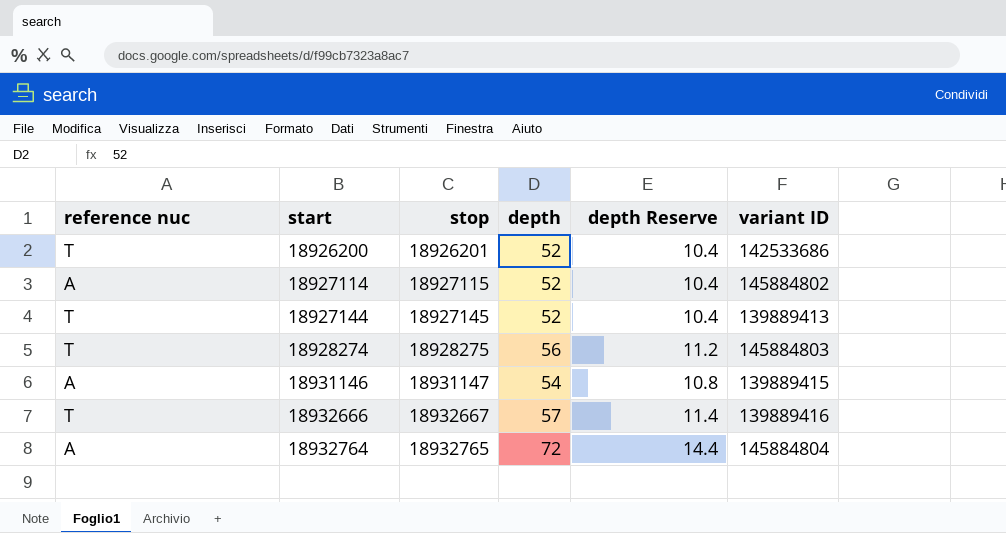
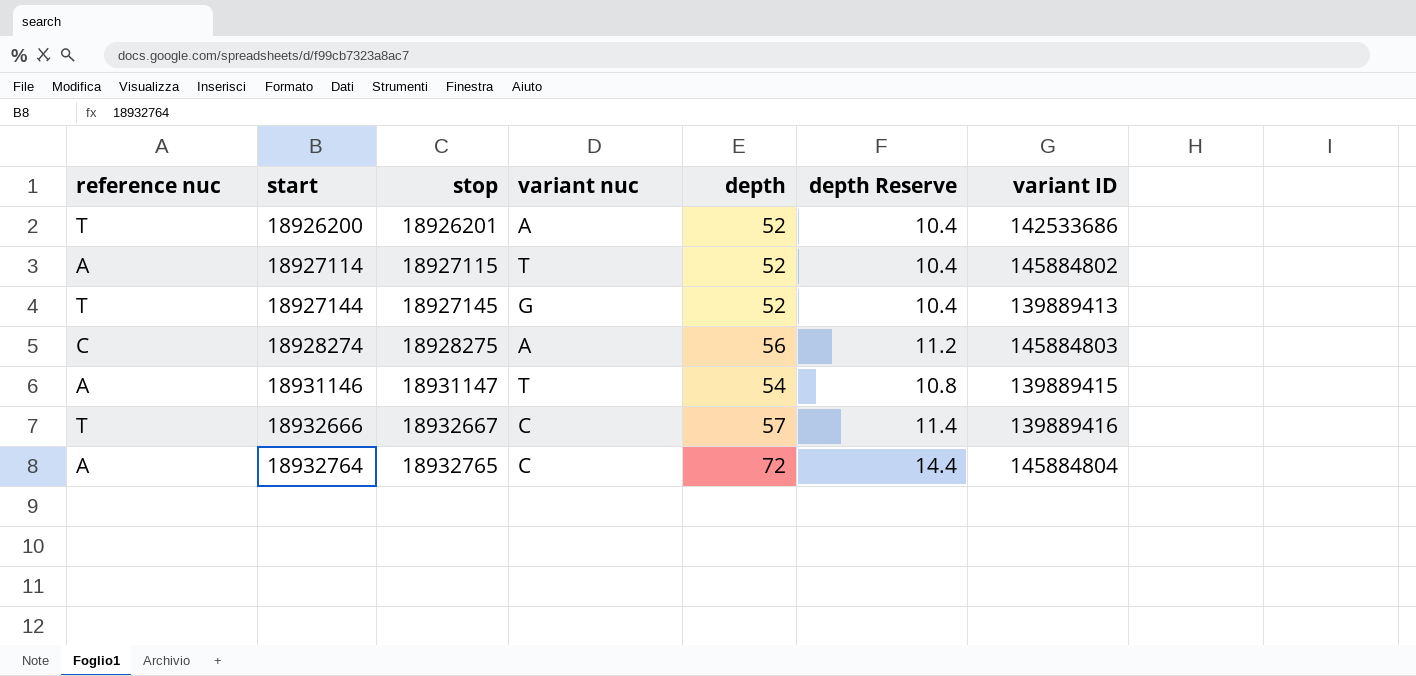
column variant nuc | position: none -> 4
18928274 | reference nuc: T -> C

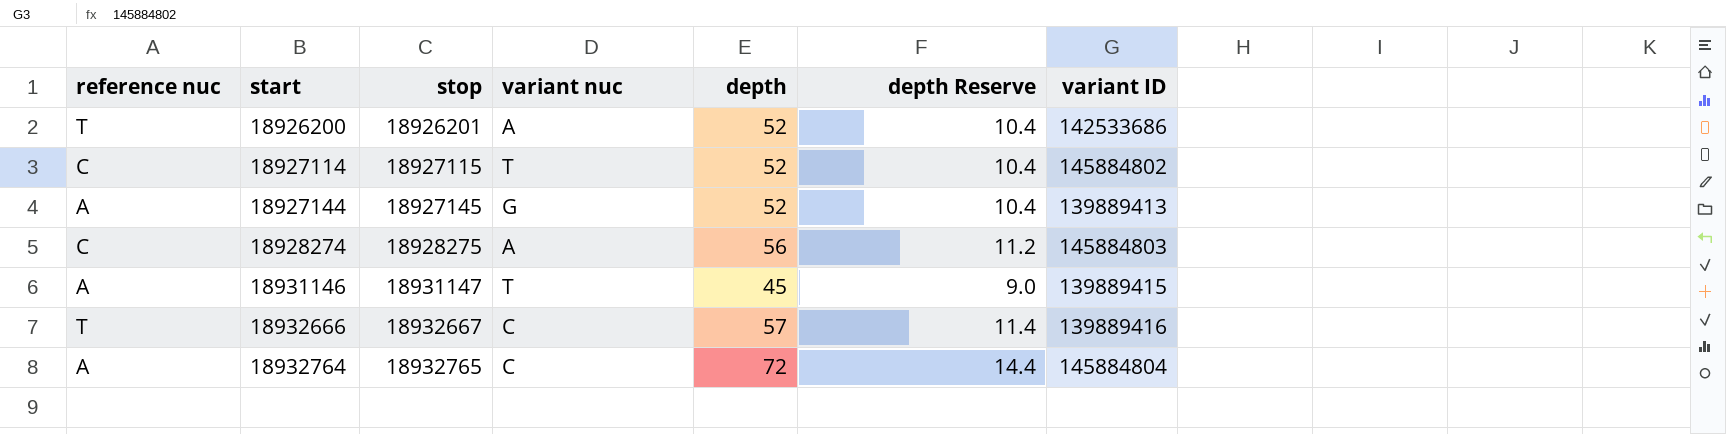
18927114 | reference nuc: A -> C
18927144 | reference nuc: T -> A
18931146 | depth: 54 -> 45
18931146 | depth Reserve: 10.8 -> 9.0

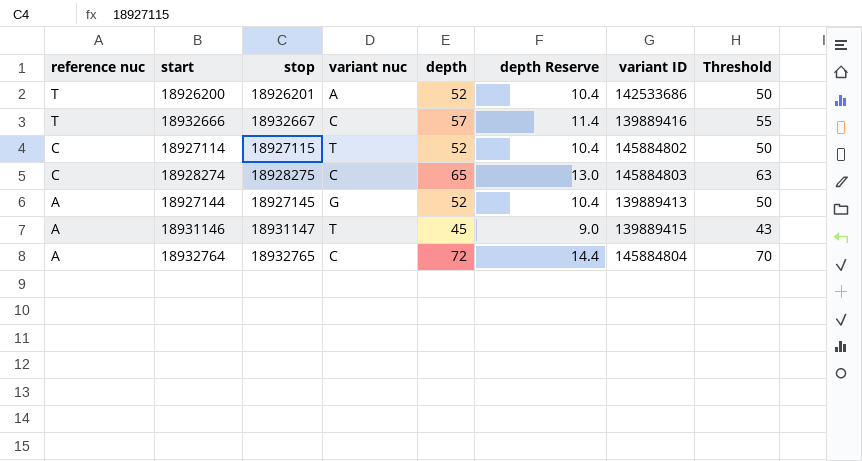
row order: start ascending -> reference nuc descending
column Threshold | formula: none -> [depth] - 2
18928274 | variant nuc: A -> C
18928274 | depth: 56 -> 65
18928274 | depth Reserve: 11.2 -> 13.0

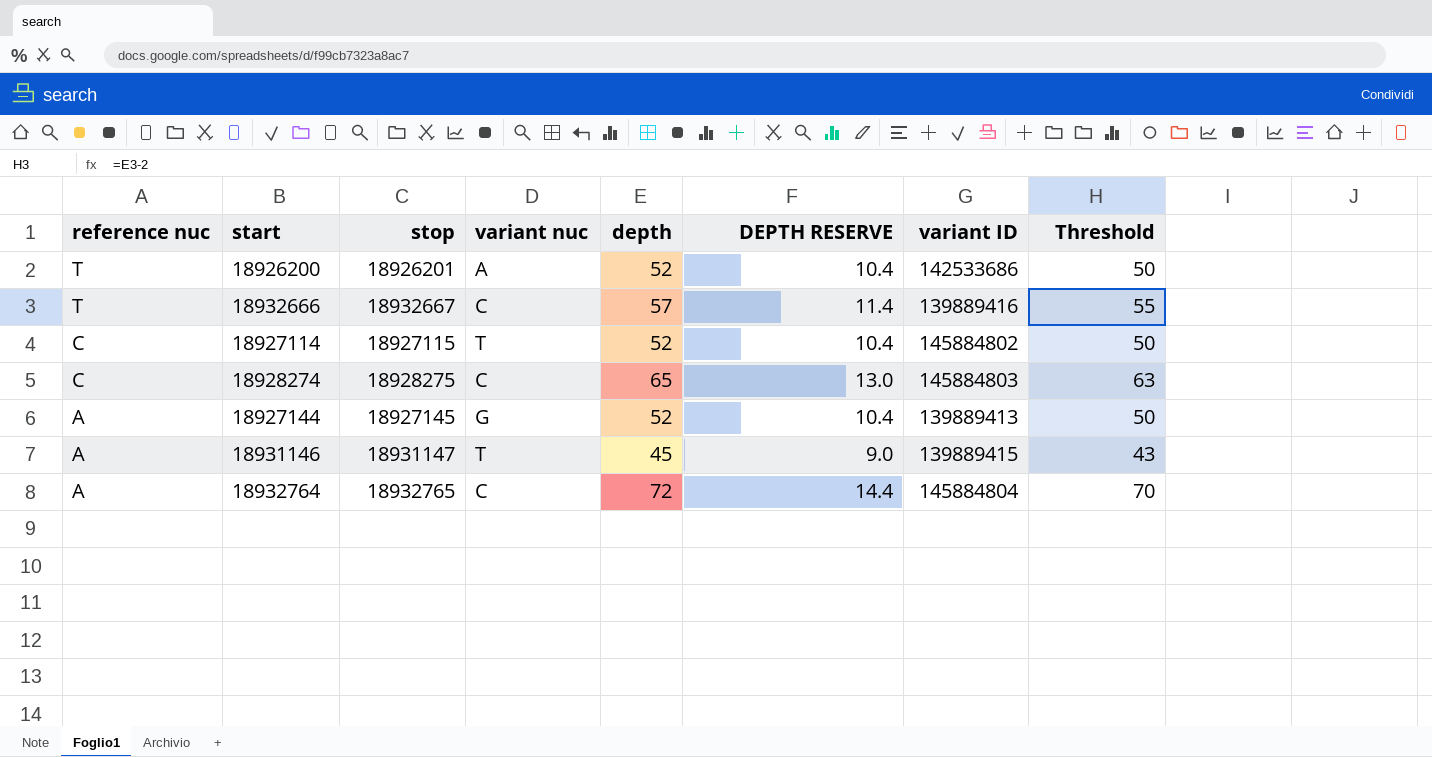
column name: depth Reserve -> DEPTH RESERVE

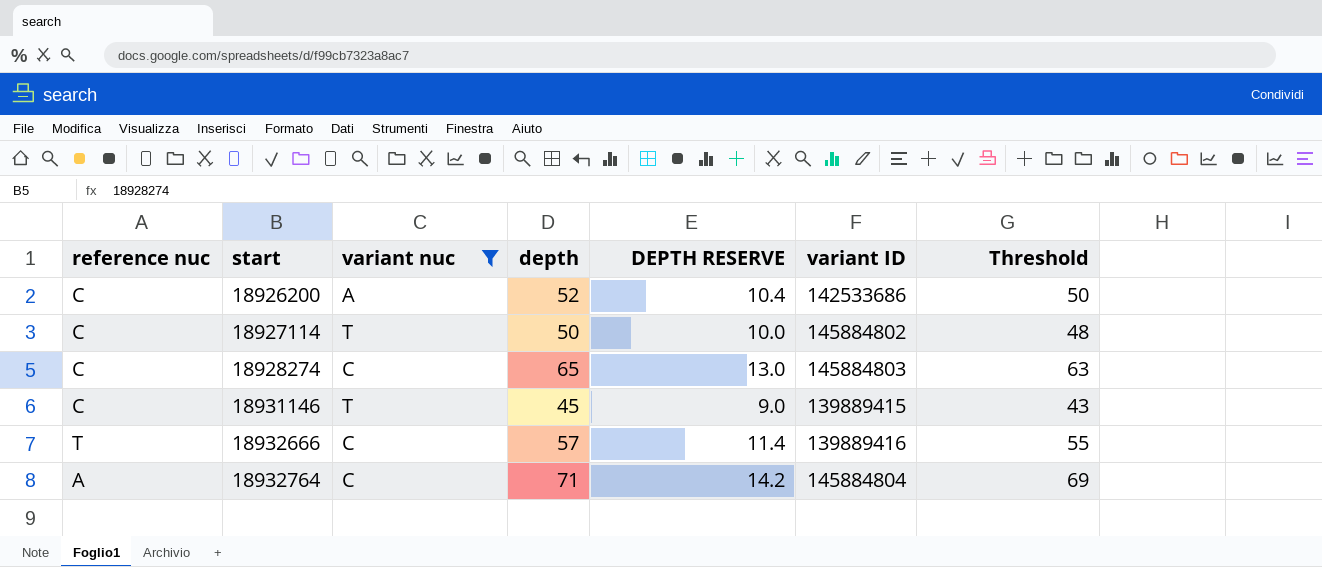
filter: none -> variant nuc != G
row order: reference nuc descending -> start ascending
column stop | position: 3 -> none
18926200 | reference nuc: T -> C
18927114 | depth: 52 -> 50
18927114 | DEPTH RESERVE: 10.4 -> 10.0
18927114 | Threshold: 50 -> 48
18931146 | reference nuc: A -> C
18932764 | depth: 72 -> 71
18932764 | DEPTH RESERVE: 14.4 -> 14.2
18932764 | Threshold: 70 -> 69

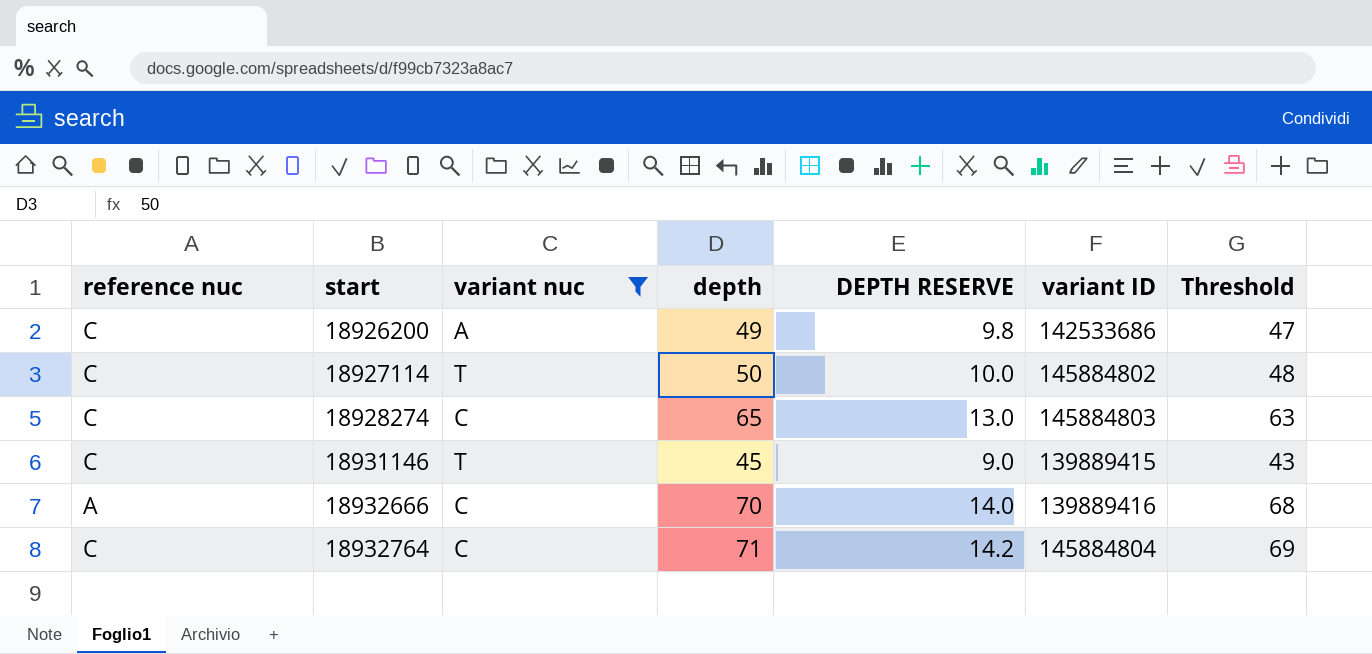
18926200 | depth: 52 -> 49
18926200 | DEPTH RESERVE: 10.4 -> 9.8
18926200 | Threshold: 50 -> 47
18932666 | reference nuc: T -> A
18932666 | depth: 57 -> 70
18932666 | DEPTH RESERVE: 11.4 -> 14.0
18932666 | Threshold: 55 -> 68
18932764 | reference nuc: A -> C

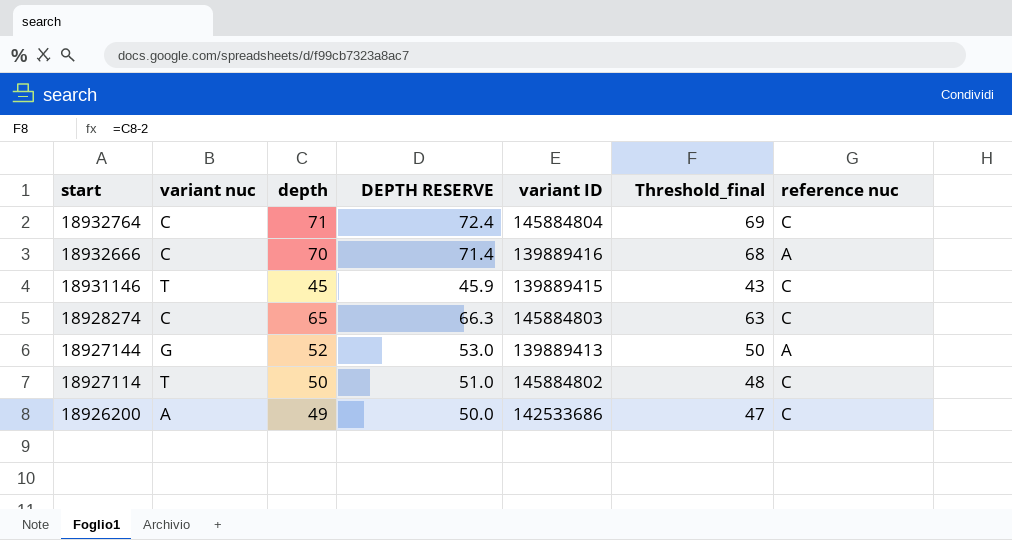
filter: variant nuc != G -> none
row order: start ascending -> start descending
column DEPTH RESERVE | formula: [depth] * 0.2 -> [depth] * 1.02
column name: Threshold -> Threshold_final
column reference nuc | position: 1 -> 7

